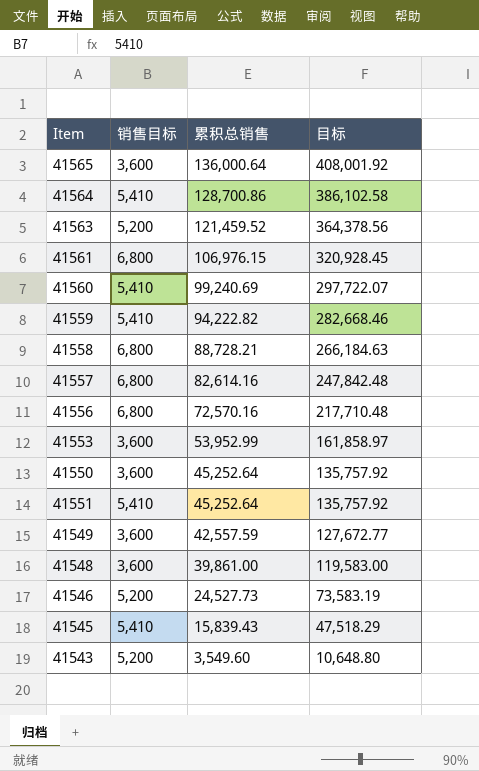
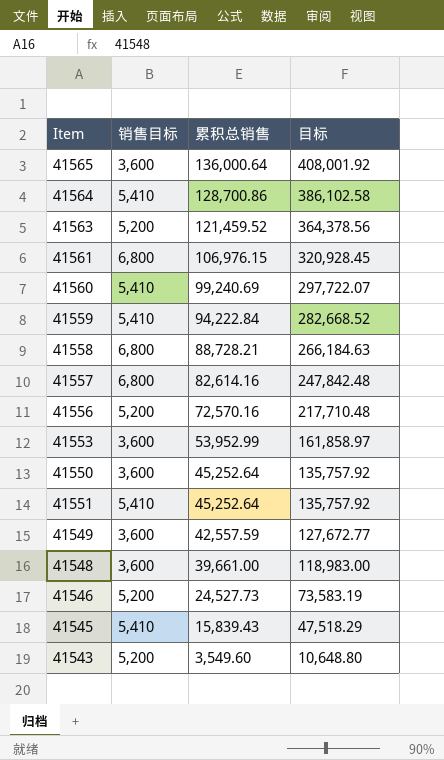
41559 | 累积总销售: 94,222.82 -> 94,222.84
41559 | 目标: 282,668.46 -> 282,668.52
41556 | 销售目标: 6,800 -> 5,200
41548 | 累积总销售: 39,861.00 -> 39,661.00
41548 | 目标: 119,583.00 -> 118,983.00

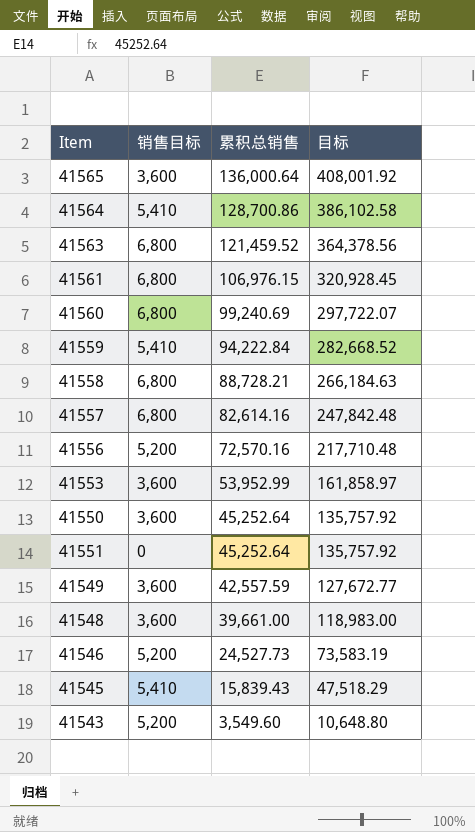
41563 | 销售目标: 5,200 -> 6,800
41560 | 销售目标: 5,410 -> 6,800
41551 | 销售目标: 5,410 -> 0

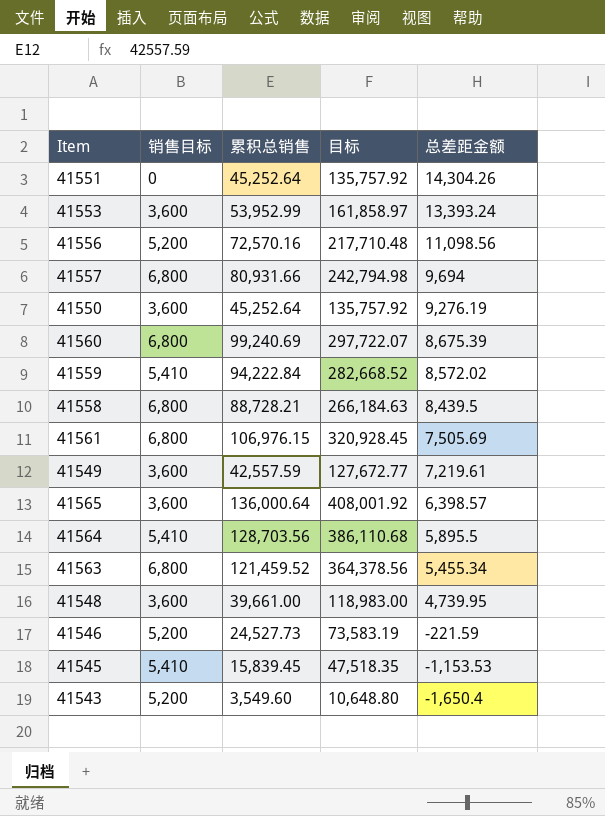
row order: 累积总销售 descending -> 总差距金额 descending
column 总差距金额 | position: none -> 5
41557 | 累积总销售: 82,614.16 -> 80,931.66
41557 | 目标: 247,842.48 -> 242,794.98
41564 | 累积总销售: 128,700.86 -> 128,703.56
41564 | 目标: 386,102.58 -> 386,110.68
41545 | 累积总销售: 15,839.43 -> 15,839.45
41545 | 目标: 47,518.29 -> 47,518.35

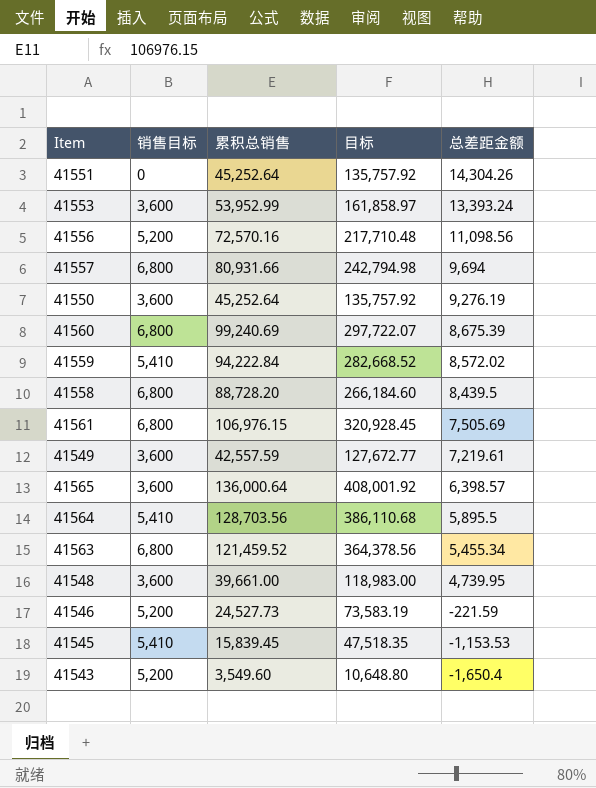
41558 | 累积总销售: 88,728.21 -> 88,728.20
41558 | 目标: 266,184.63 -> 266,184.60

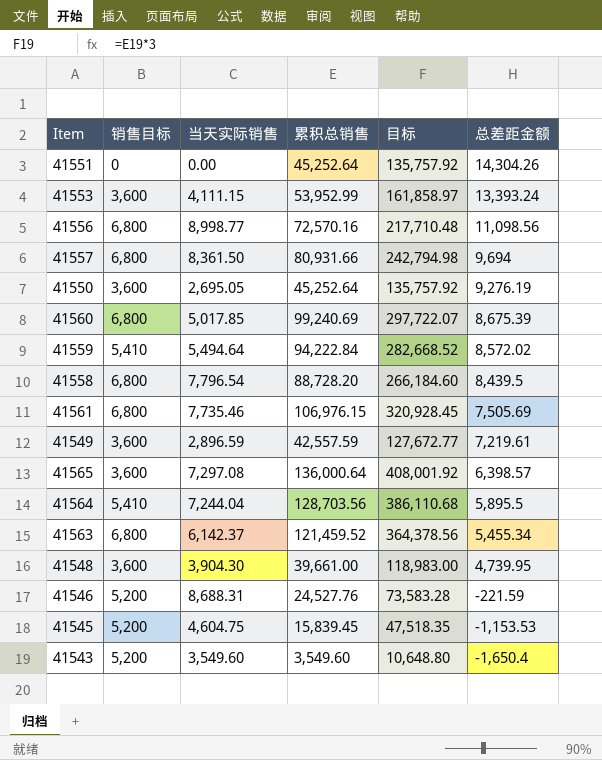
column 当天实际销售 | position: none -> 3
41556 | 销售目标: 5,200 -> 6,800
41546 | 累积总销售: 24,527.73 -> 24,527.76
41546 | 目标: 73,583.19 -> 73,583.28
41545 | 销售目标: 5,410 -> 5,200

